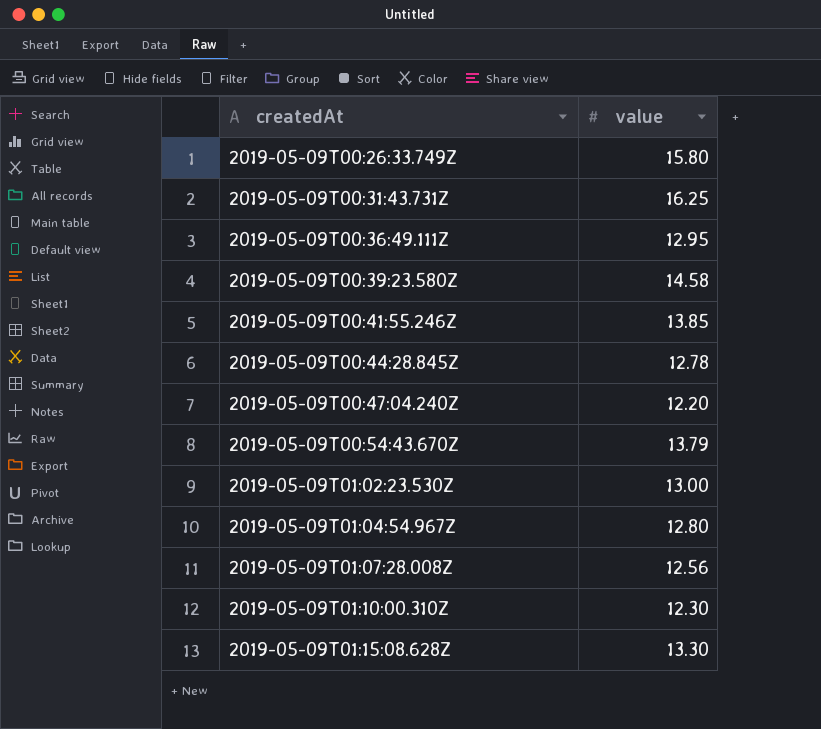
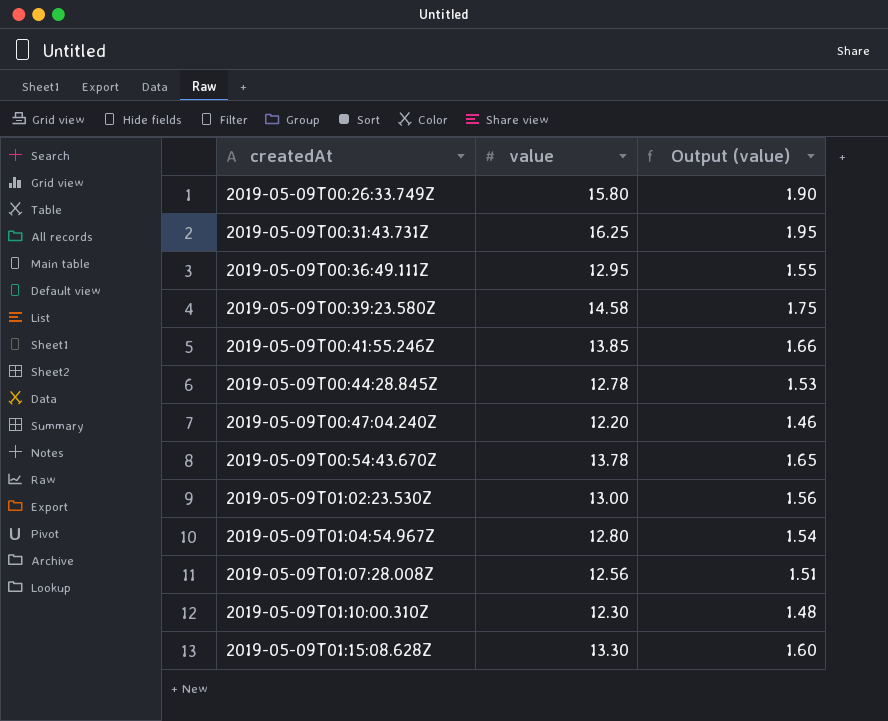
column Output (value) | formula: none -> [value] * 0.12
2019-05-09T00:54:43.670Z | value: 13.79 -> 13.78

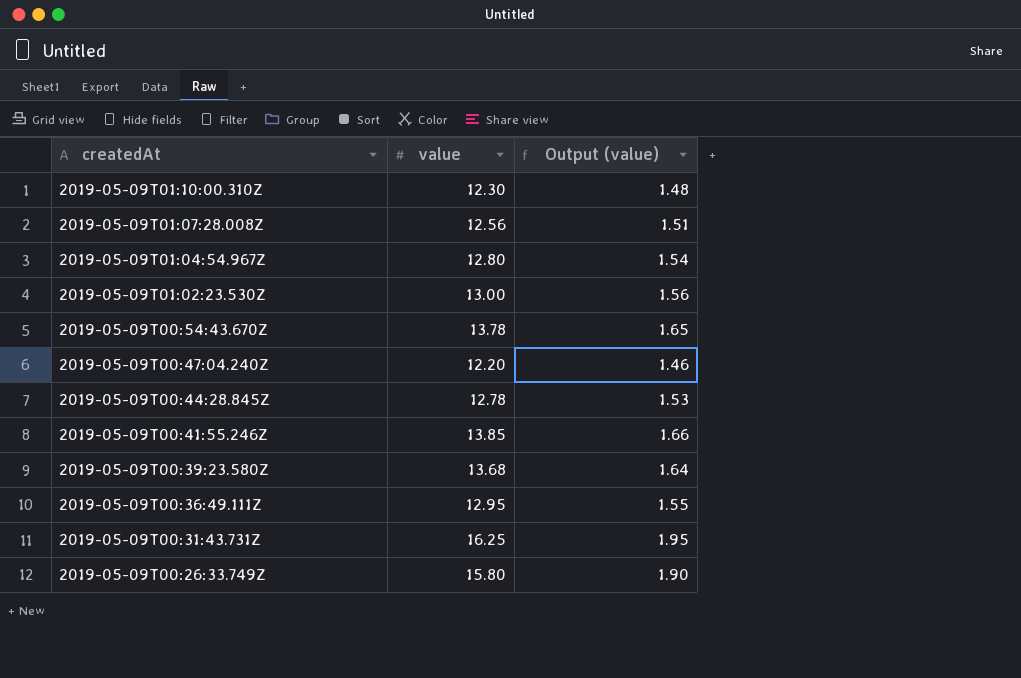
row order: createdAt ascending -> createdAt descending
row 2019-05-09T01:15:08.628Z: 13.30 | 1.60 -> none
2019-05-09T00:39:23.580Z | value: 14.58 -> 13.68
2019-05-09T00:39:23.580Z | Output (value): 1.75 -> 1.64

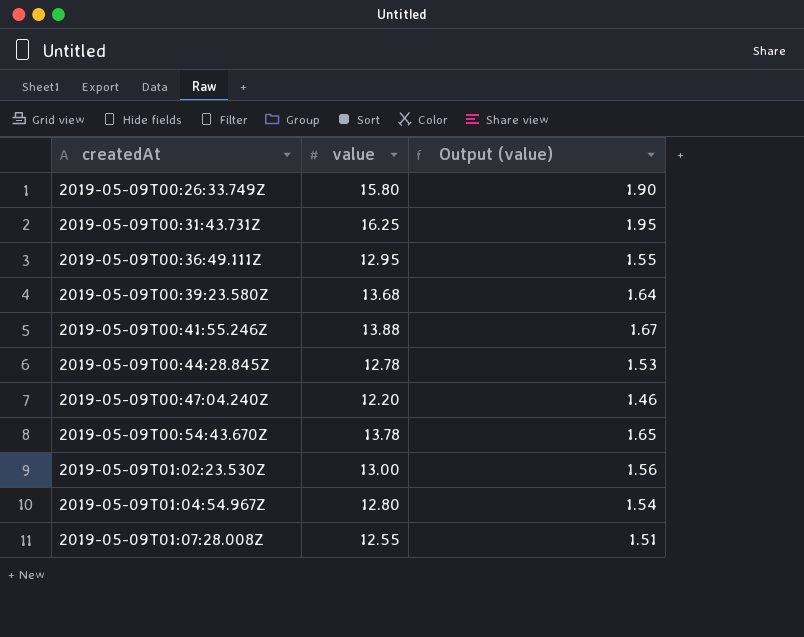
row order: createdAt descending -> createdAt ascending
row 2019-05-09T01:10:00.310Z: 12.30 | 1.48 -> none
2019-05-09T00:41:55.246Z | value: 13.85 -> 13.88
2019-05-09T00:41:55.246Z | Output (value): 1.66 -> 1.67
2019-05-09T01:07:28.008Z | value: 12.56 -> 12.55

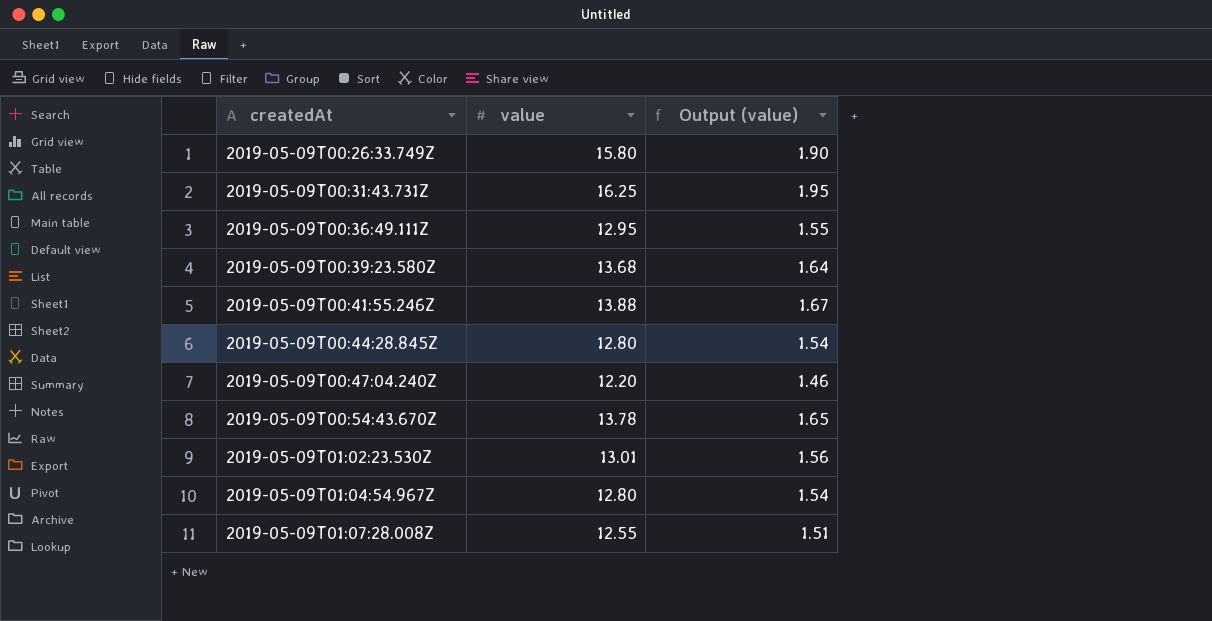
2019-05-09T00:44:28.845Z | value: 12.78 -> 12.80
2019-05-09T00:44:28.845Z | Output (value): 1.53 -> 1.54
2019-05-09T01:02:23.530Z | value: 13.00 -> 13.01

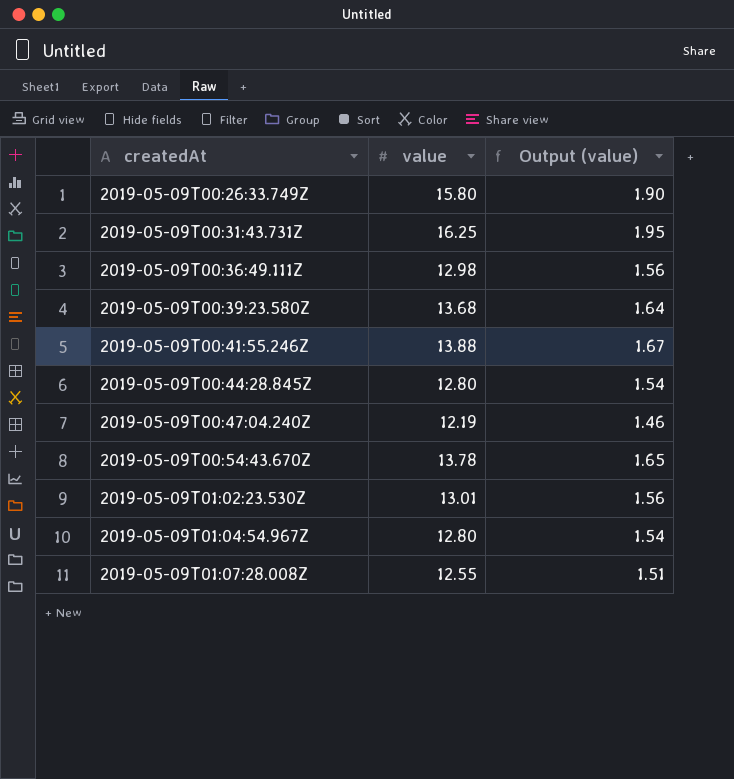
2019-05-09T00:36:49.111Z | value: 12.95 -> 12.98
2019-05-09T00:36:49.111Z | Output (value): 1.55 -> 1.56
2019-05-09T00:47:04.240Z | value: 12.20 -> 12.19

